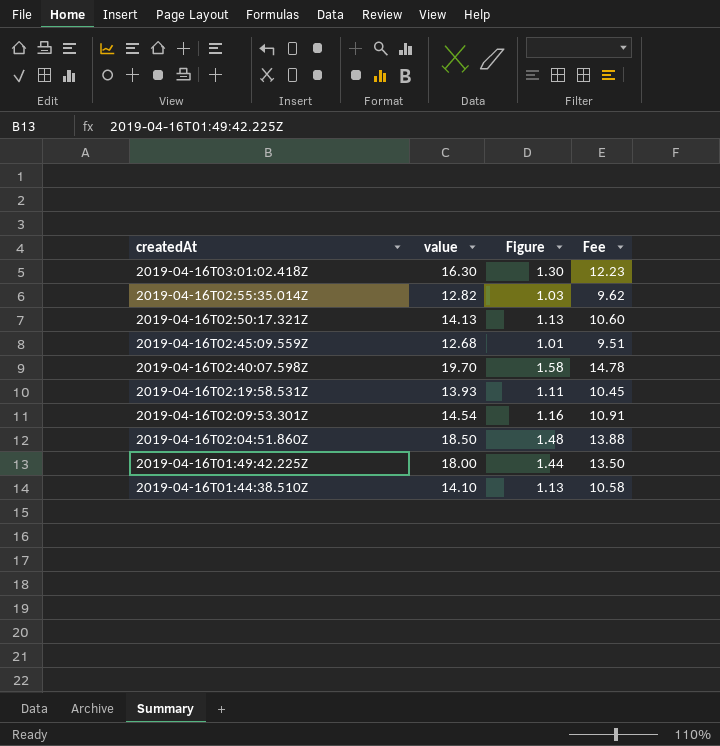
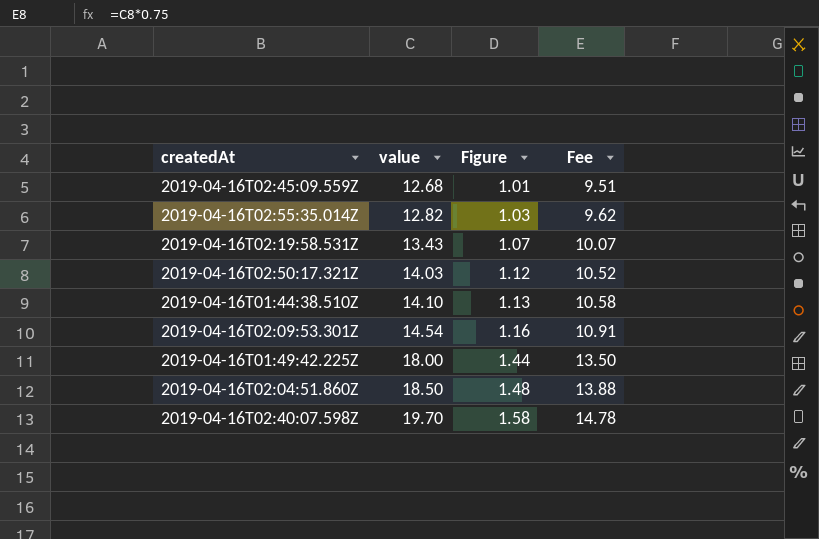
row order: createdAt descending -> value ascending
row 2019-04-16T03:01:02.418Z: 16.30 | 1.30 | 12.23 -> none
2019-04-16T02:19:58.531Z | value: 13.93 -> 13.43
2019-04-16T02:19:58.531Z | Figure: 1.11 -> 1.07
2019-04-16T02:19:58.531Z | Fee: 10.45 -> 10.07
2019-04-16T02:50:17.321Z | value: 14.13 -> 14.03
2019-04-16T02:50:17.321Z | Figure: 1.13 -> 1.12
2019-04-16T02:50:17.321Z | Fee: 10.60 -> 10.52

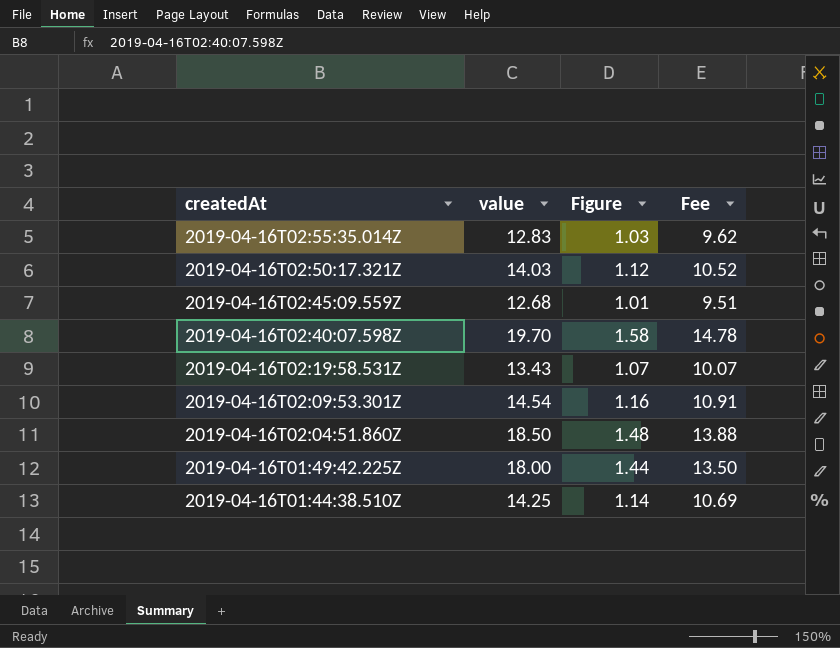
row order: value ascending -> createdAt descending
2019-04-16T02:55:35.014Z | value: 12.82 -> 12.83
2019-04-16T01:44:38.510Z | value: 14.10 -> 14.25
2019-04-16T01:44:38.510Z | Figure: 1.13 -> 1.14
2019-04-16T01:44:38.510Z | Fee: 10.58 -> 10.69

